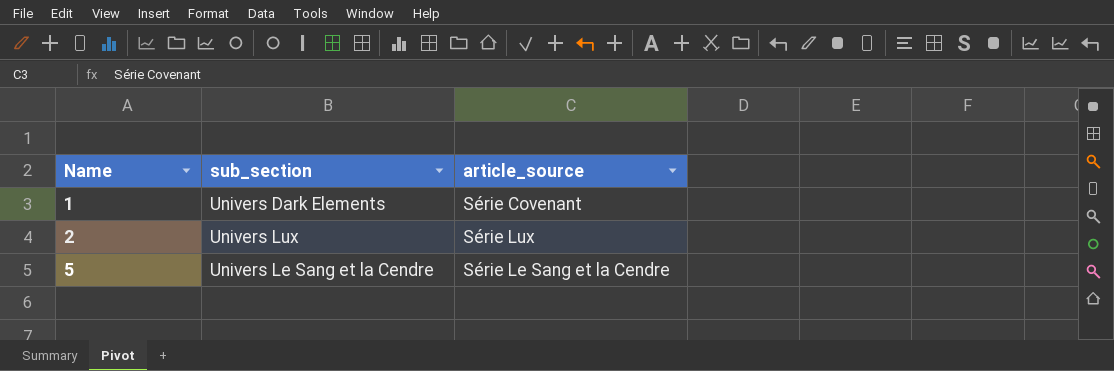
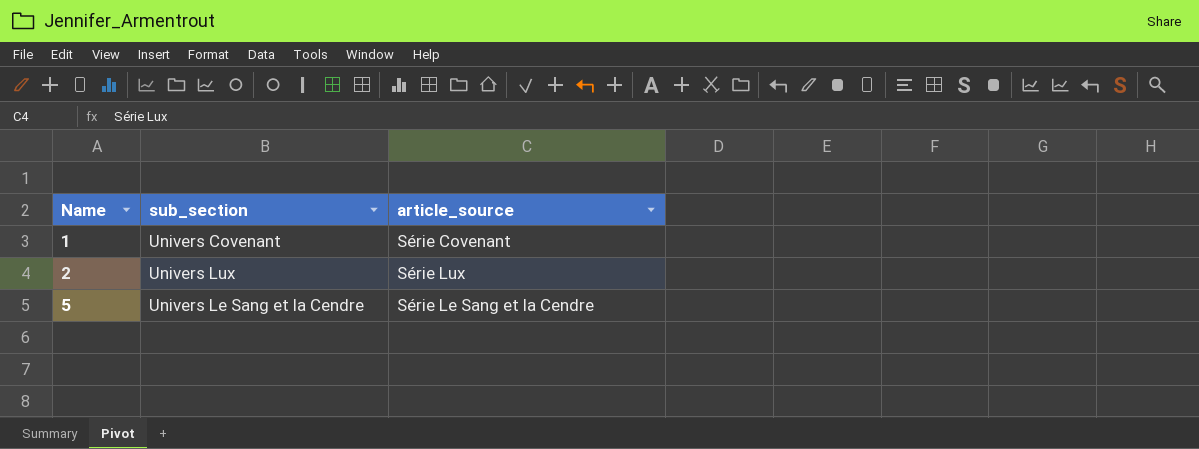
1 | sub_section: Univers Dark Elements -> Univers Covenant

